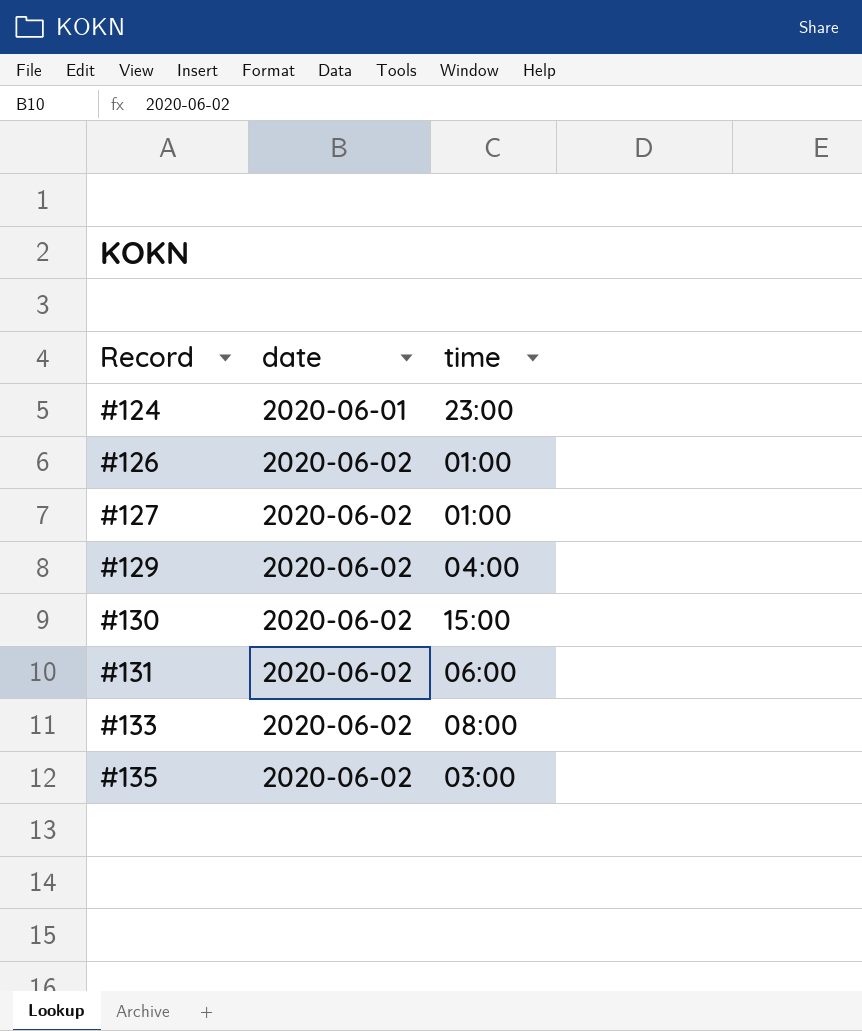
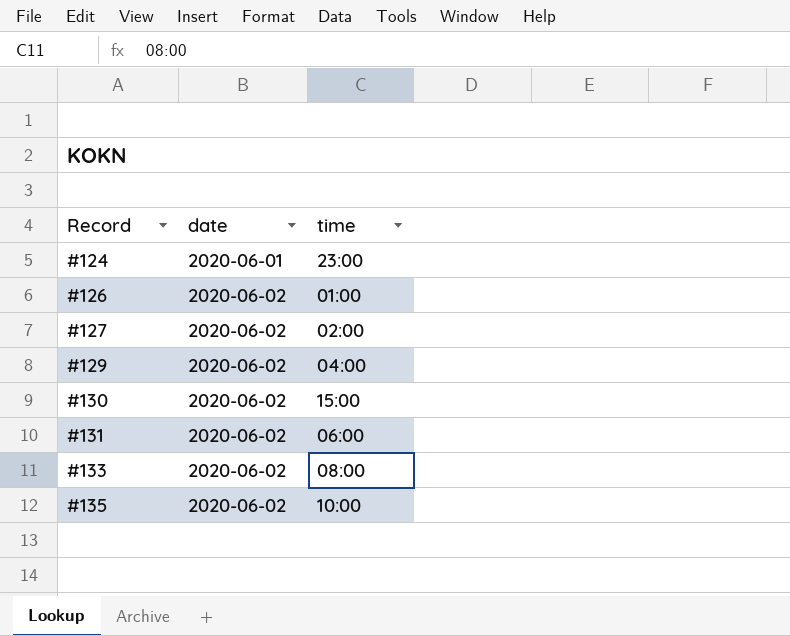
#127 | time: 01:00 -> 02:00
#135 | time: 03:00 -> 10:00

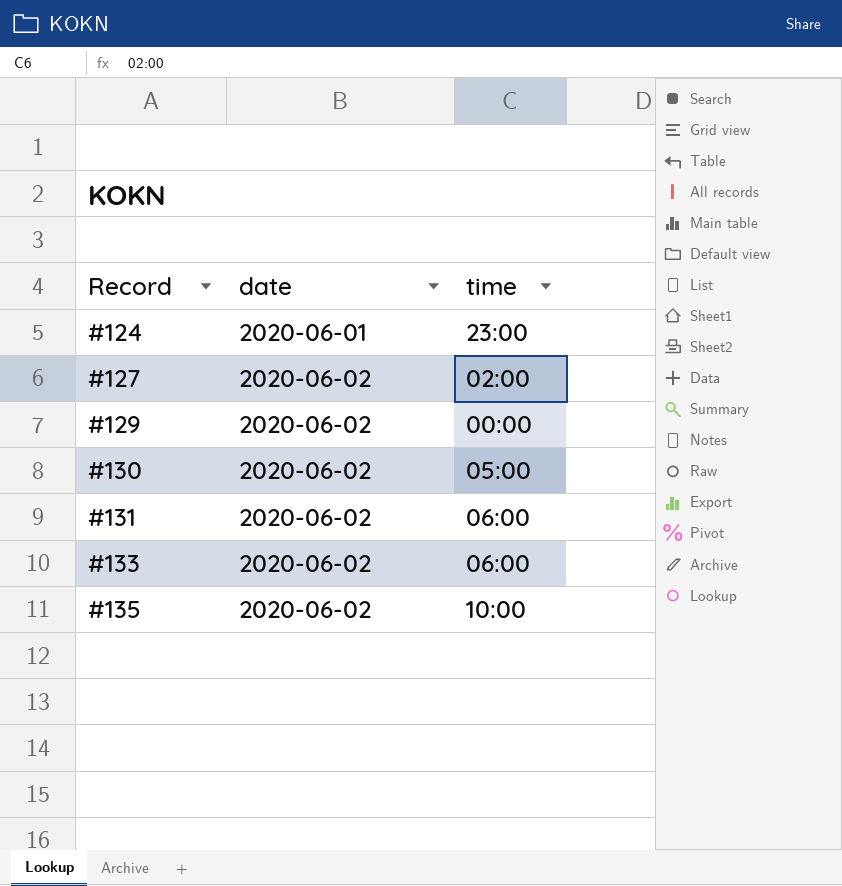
row #126: 2020-06-02 | 01:00 -> none
#129 | time: 04:00 -> 00:00
#130 | time: 15:00 -> 05:00
#133 | time: 08:00 -> 06:00

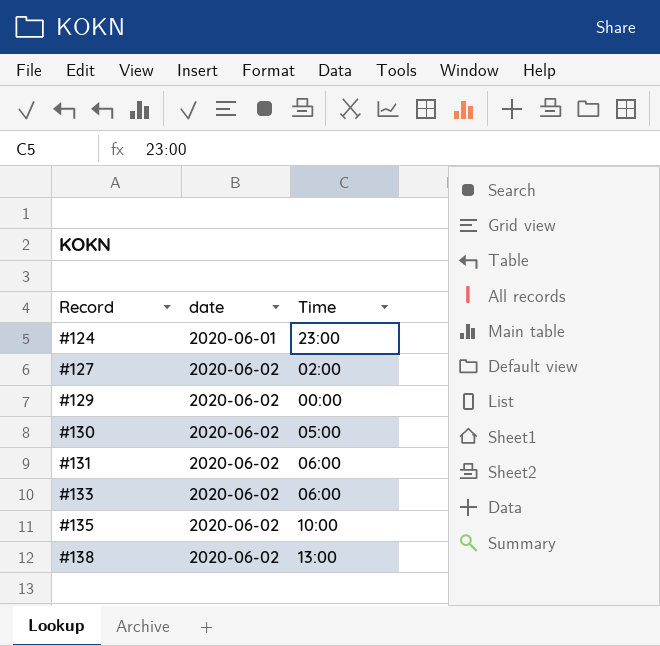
column name: time -> Time
row #138: none -> 2020-06-02 | 13:00

